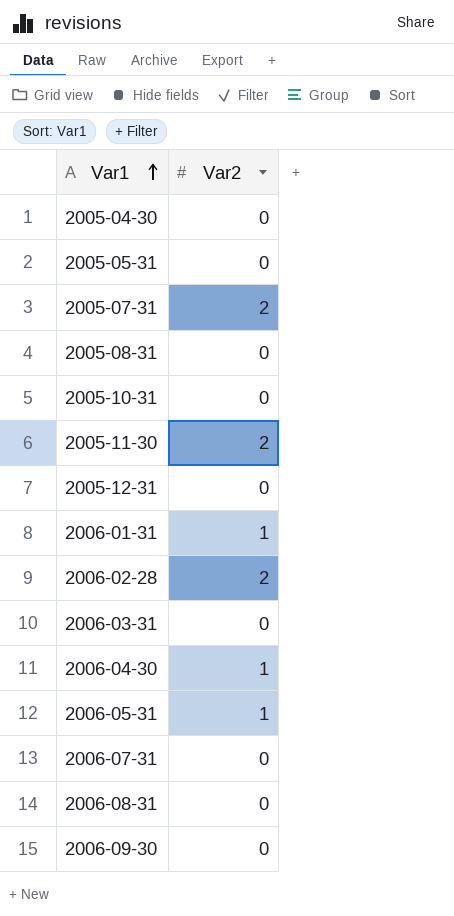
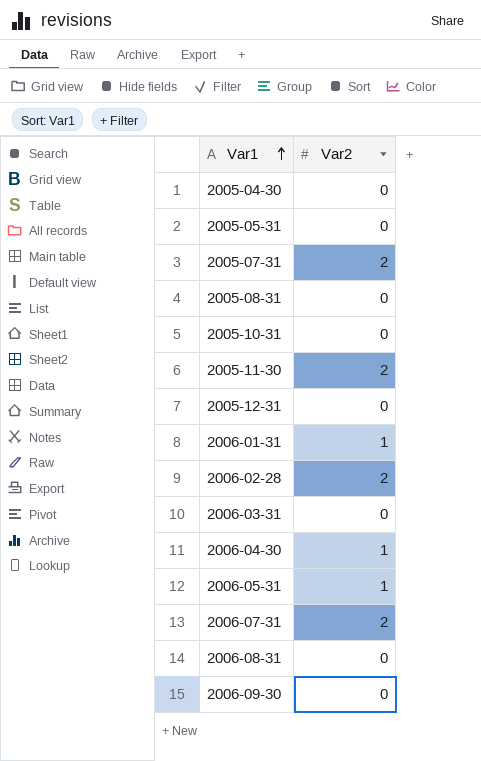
2006-07-31 | Var2: 0 -> 2

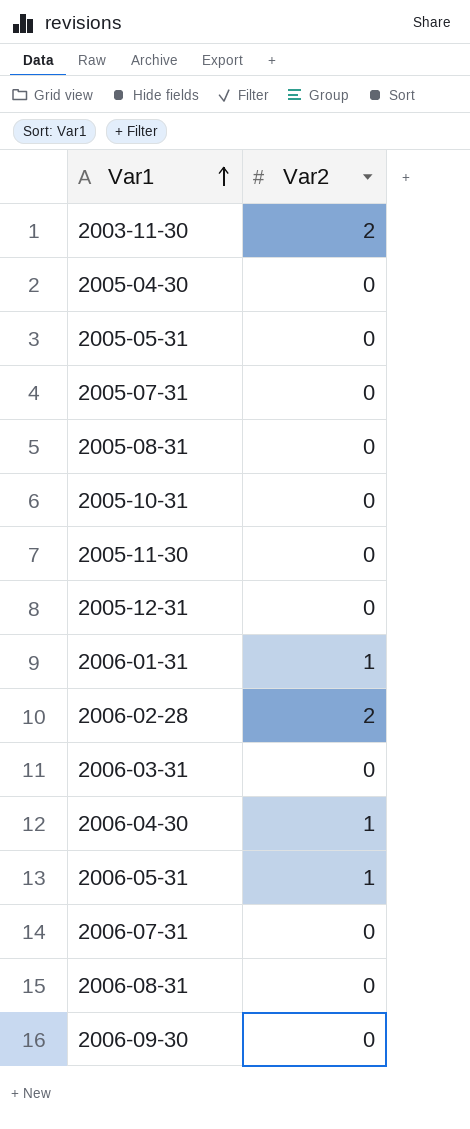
row 2003-11-30: none -> 2
2005-07-31 | Var2: 2 -> 0
2005-11-30 | Var2: 2 -> 0
2006-07-31 | Var2: 2 -> 0

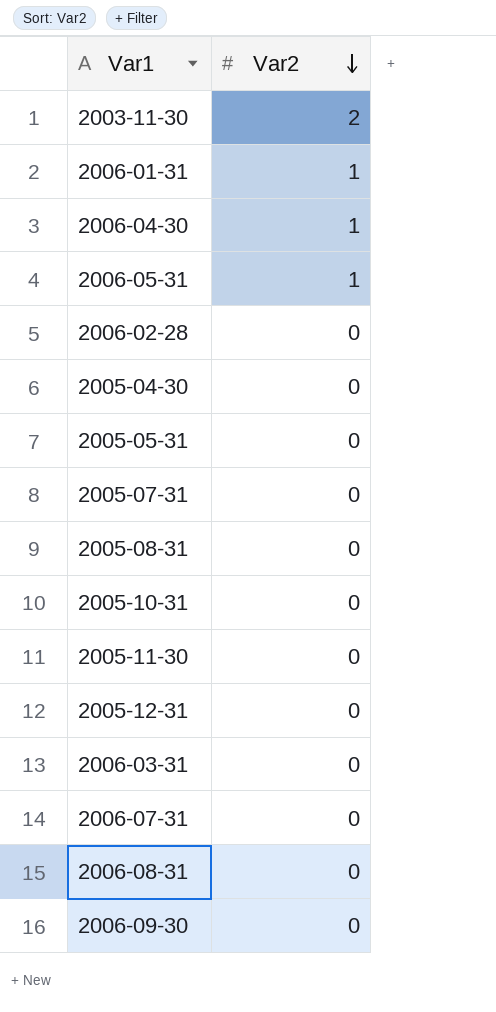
row order: Var1 ascending -> Var2 descending
2006-02-28 | Var2: 2 -> 0

